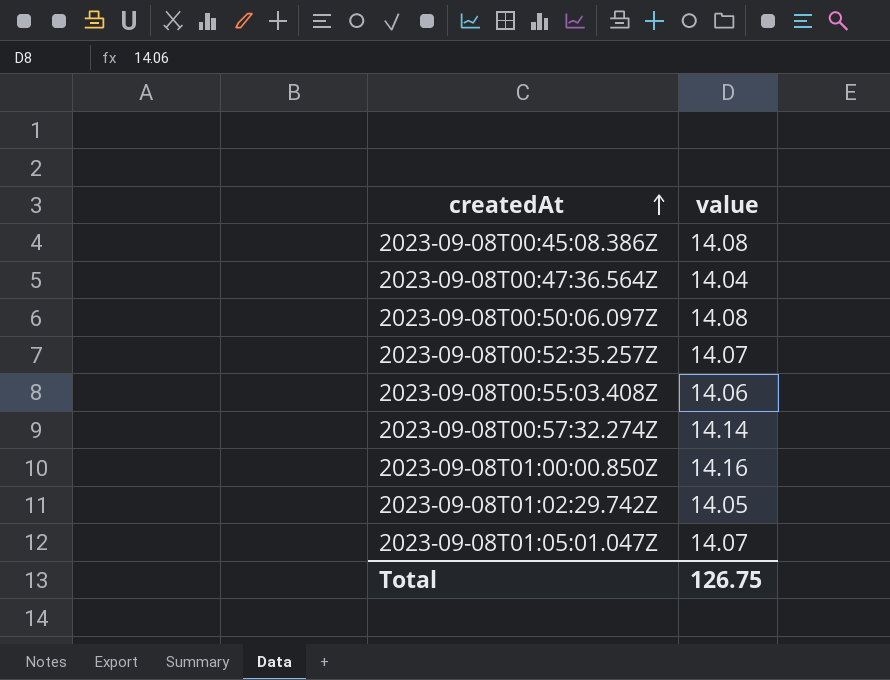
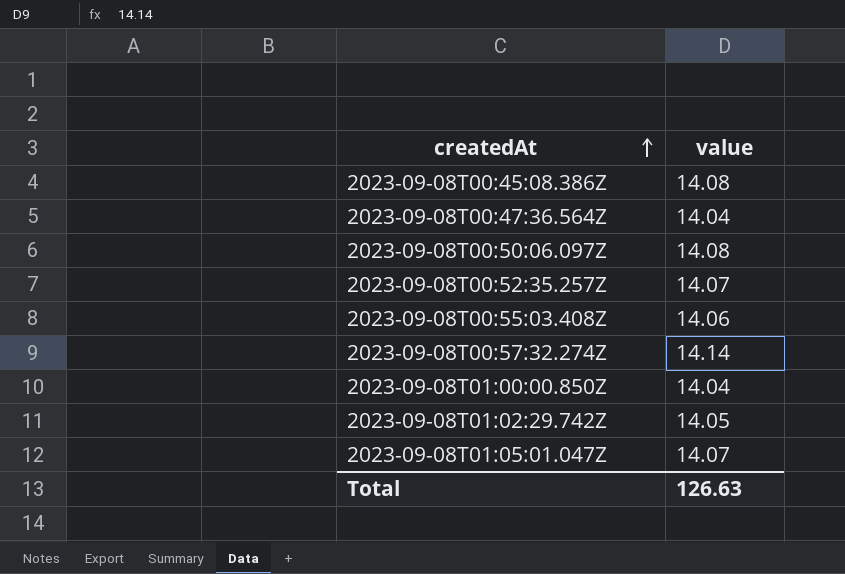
2023-09-08T01:00:00.850Z | value: 14.16 -> 14.04
Total | value: 126.75 -> 126.63

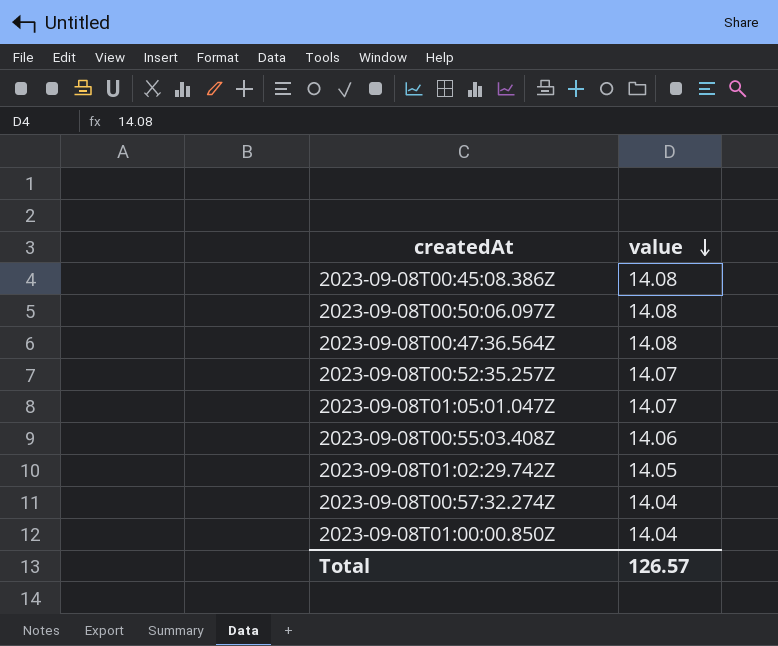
row order: createdAt ascending -> value descending
2023-09-08T00:47:36.564Z | value: 14.04 -> 14.08
2023-09-08T00:57:32.274Z | value: 14.14 -> 14.04
Total | value: 126.63 -> 126.57

